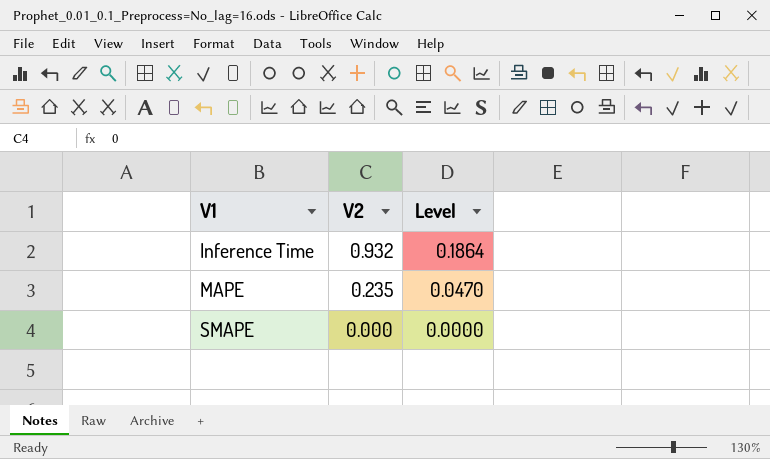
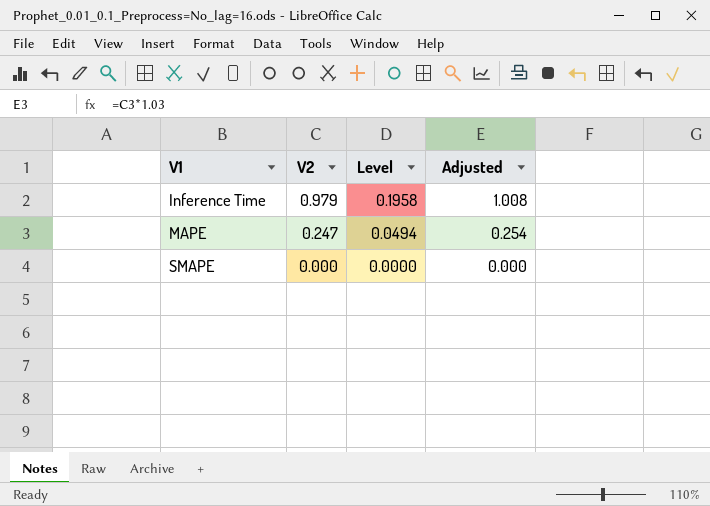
column Adjusted | formula: none -> [V2] * 1.03
Inference Time | V2: 0.932 -> 0.979
Inference Time | Level: 0.1864 -> 0.1958
MAPE | V2: 0.235 -> 0.247
MAPE | Level: 0.0470 -> 0.0494

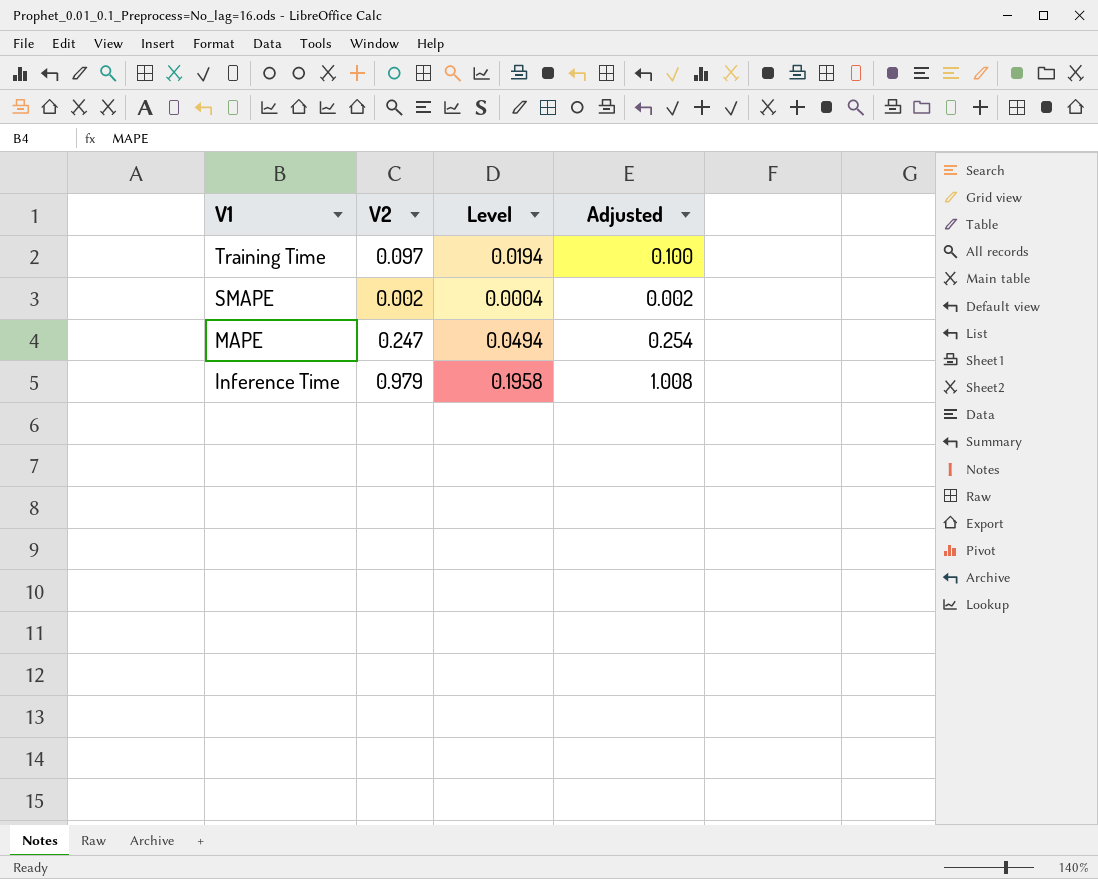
row order: V1 ascending -> V1 descending
row Training Time: none -> 0.097 | 0.0194 | 0.100
SMAPE | V2: 0.000 -> 0.002
SMAPE | Level: 0.0000 -> 0.0004
SMAPE | Adjusted: 0.000 -> 0.002

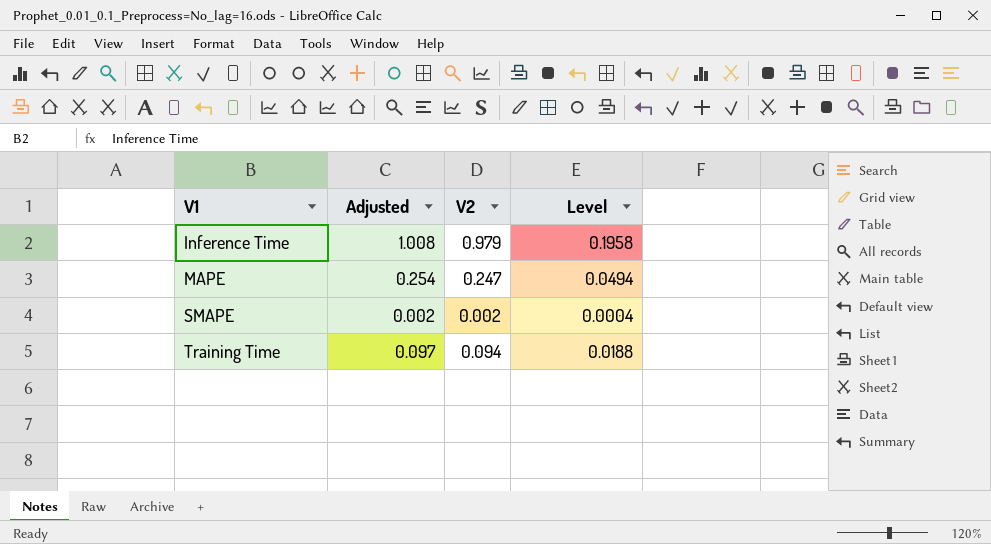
row order: V1 descending -> V1 ascending
column Adjusted | position: 4 -> 2
Training Time | Adjusted: 0.100 -> 0.097
Training Time | V2: 0.097 -> 0.094
Training Time | Level: 0.0194 -> 0.0188

